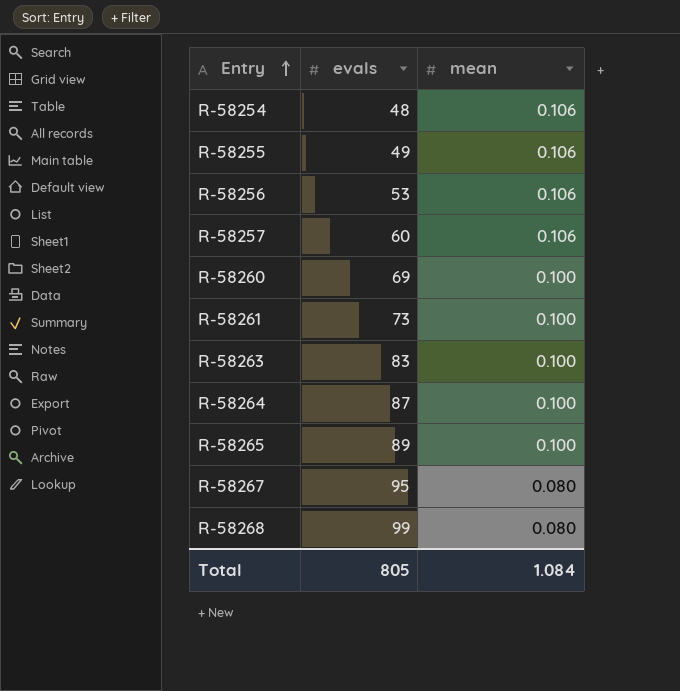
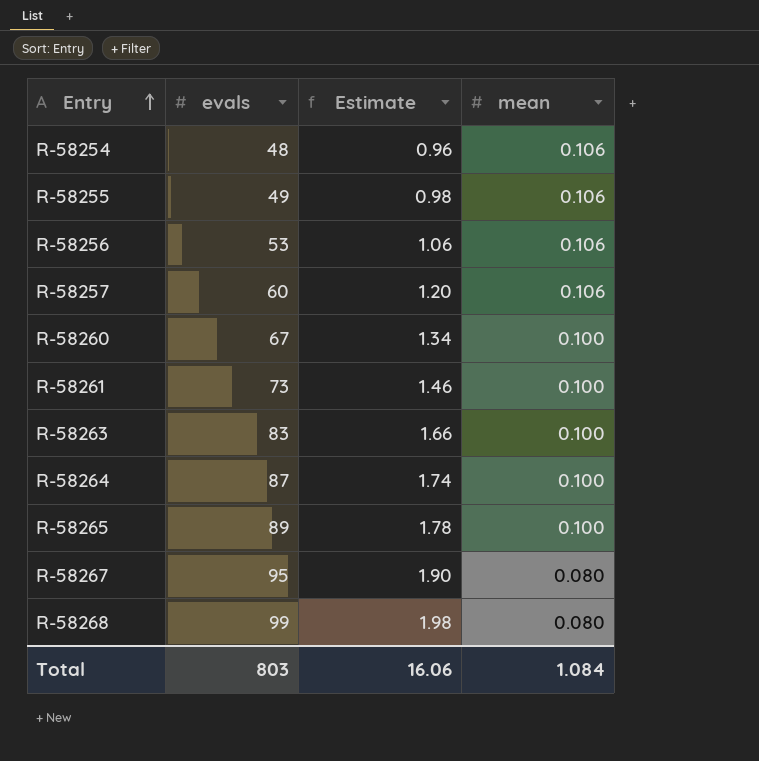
column Estimate | formula: none -> [evals] * 0.02
R-58260 | evals: 69 -> 67
Total | evals: 805 -> 803

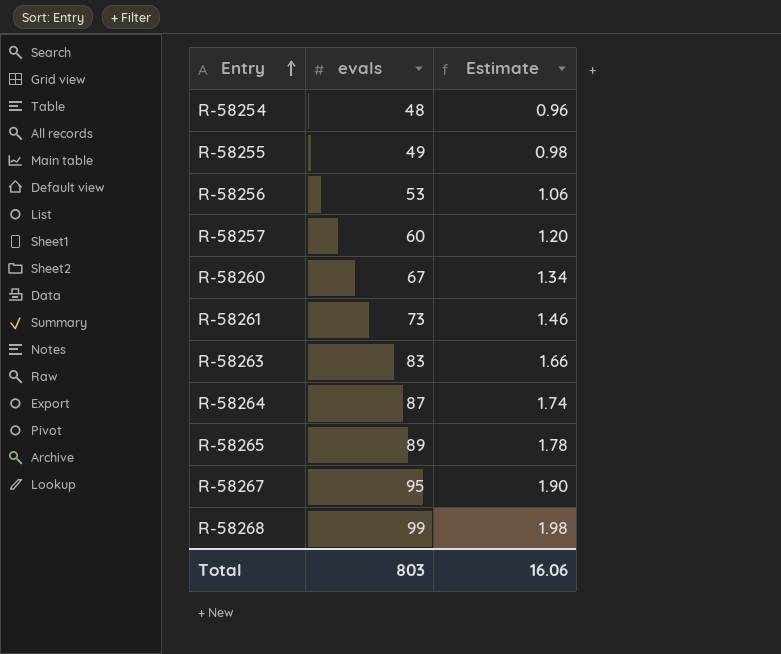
column mean | position: 4 -> none

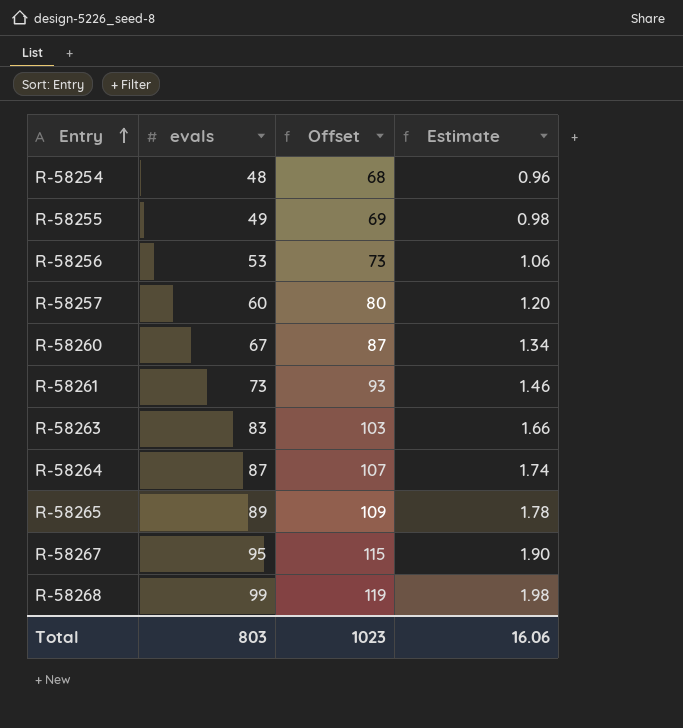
column Offset | formula: none -> [evals] + 20

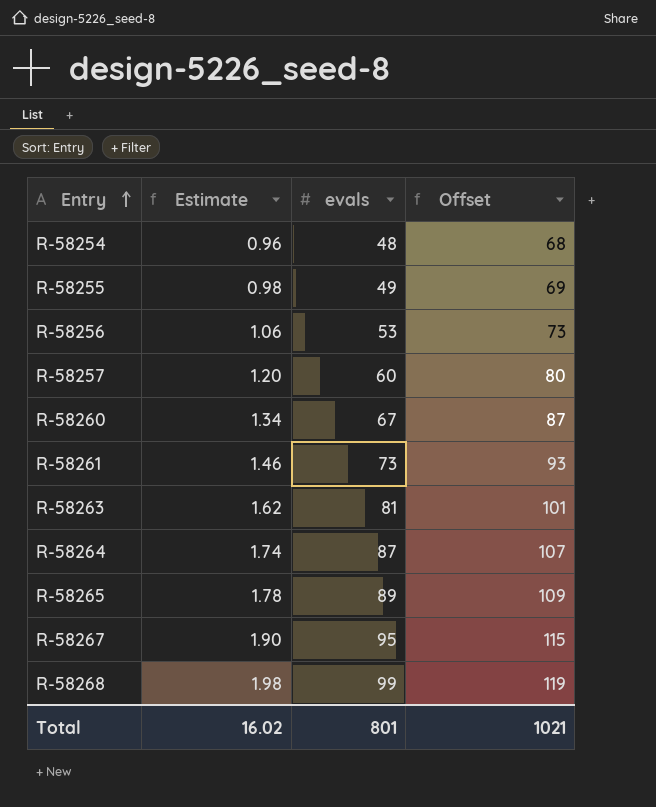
column Estimate | position: 4 -> 2
R-58263 | Estimate: 1.66 -> 1.62
R-58263 | evals: 83 -> 81
R-58263 | Offset: 103 -> 101
Total | Estimate: 16.06 -> 16.02
Total | evals: 803 -> 801
Total | Offset: 1023 -> 1021

